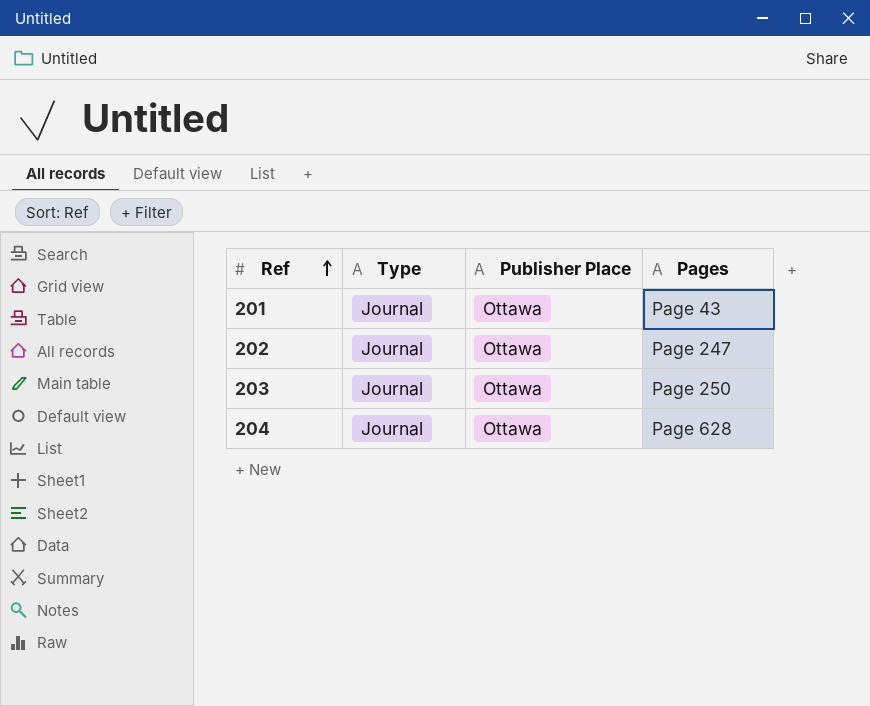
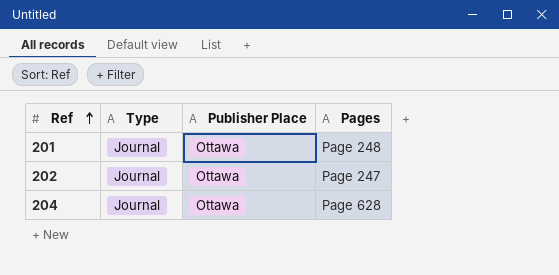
row 203: Journal | Ottawa | Page 250 -> none
201 | Pages: Page 43 -> Page 248

